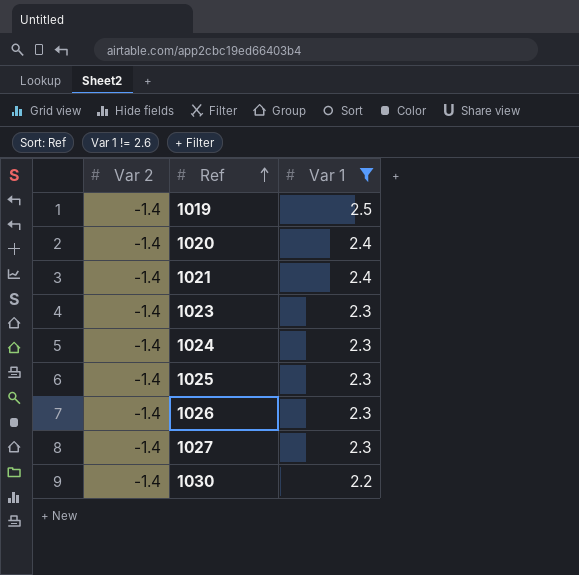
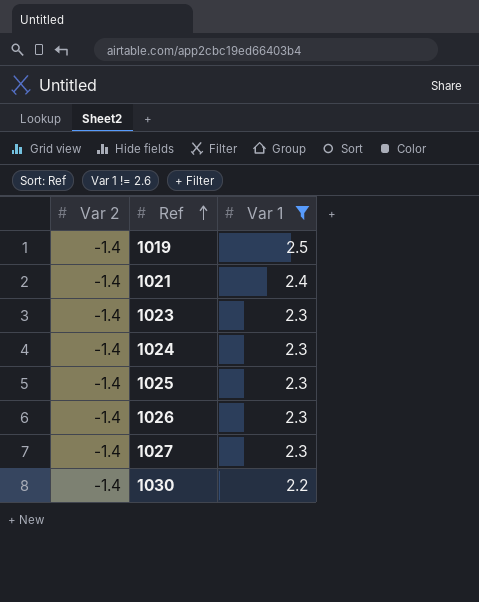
row 1020: -1.4 | 2.4 -> none

